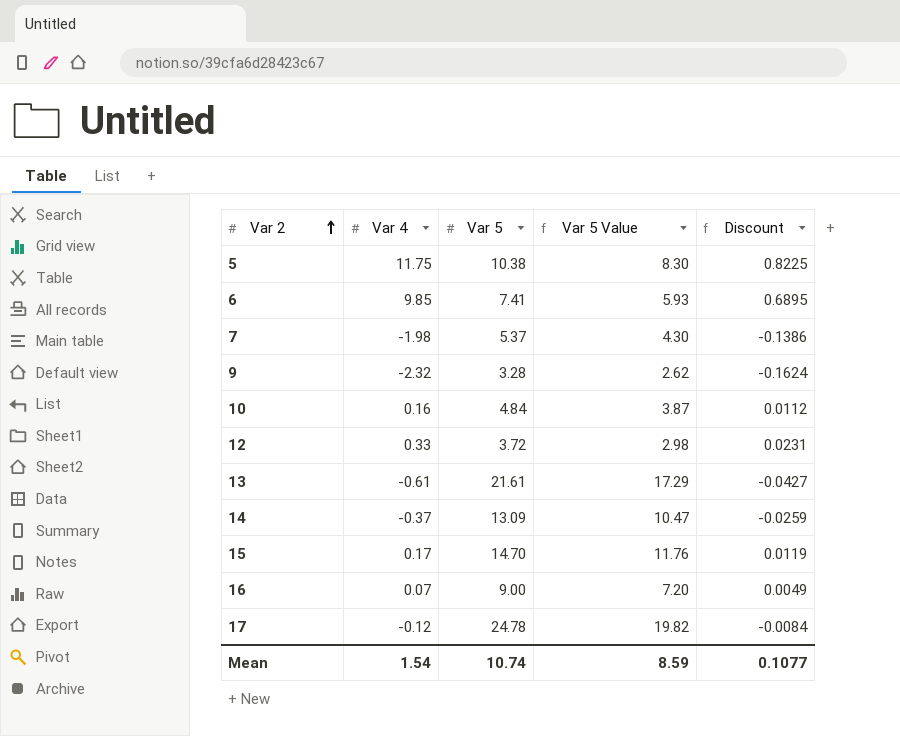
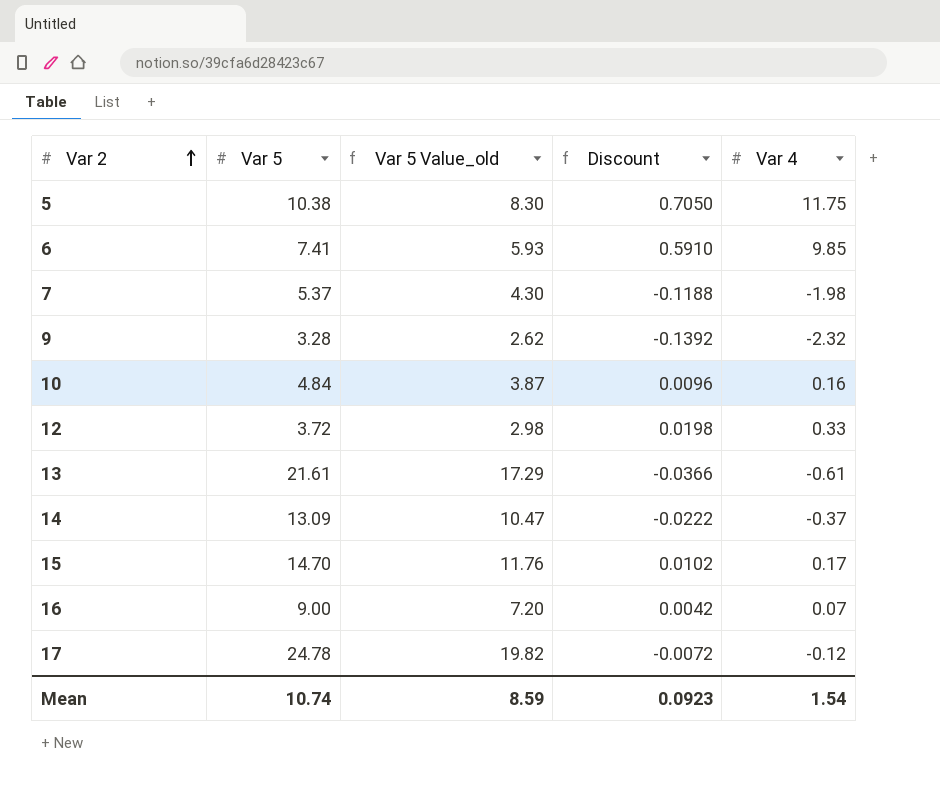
column name: Var 5 Value -> Var 5 Value_old
column Discount | formula: [Var 4] * 0.07 -> [Var 4] * 0.06
column Var 4 | position: 2 -> 5
Mean | Discount: 0.1077 -> 0.0923

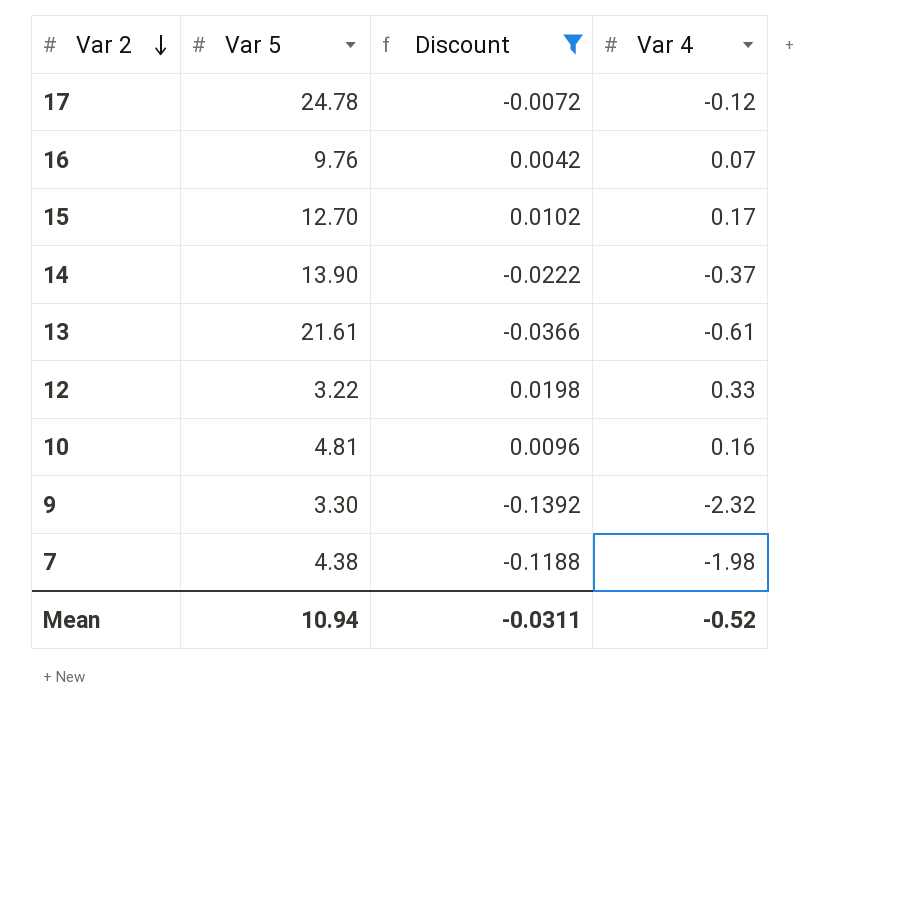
filter: none -> Discount <= 0.0198
row order: Var 2 ascending -> Var 2 descending
column Var 5 Value_old | formula: [Var 5] * 0.8 -> none
16 | Var 5: 9.00 -> 9.76
15 | Var 5: 14.70 -> 12.70
14 | Var 5: 13.09 -> 13.90
12 | Var 5: 3.72 -> 3.22
10 | Var 5: 4.84 -> 4.81
9 | Var 5: 3.28 -> 3.30
7 | Var 5: 5.37 -> 4.38
Mean | Var 5: 10.74 -> 10.94
Mean | Discount: 0.0923 -> -0.0311
Mean | Var 4: 1.54 -> -0.52

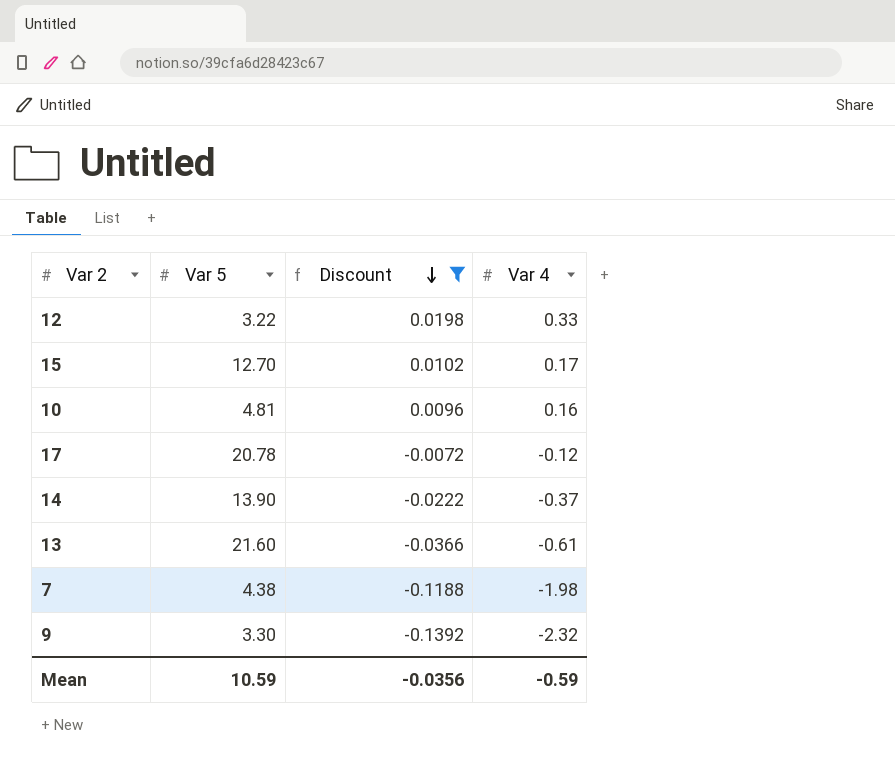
row order: Var 2 descending -> Discount descending
row 16: 9.76 | 0.0042 | 0.07 -> none
17 | Var 5: 24.78 -> 20.78
13 | Var 5: 21.61 -> 21.60
Mean | Var 5: 10.94 -> 10.59
Mean | Discount: -0.0311 -> -0.0356
Mean | Var 4: -0.52 -> -0.59

